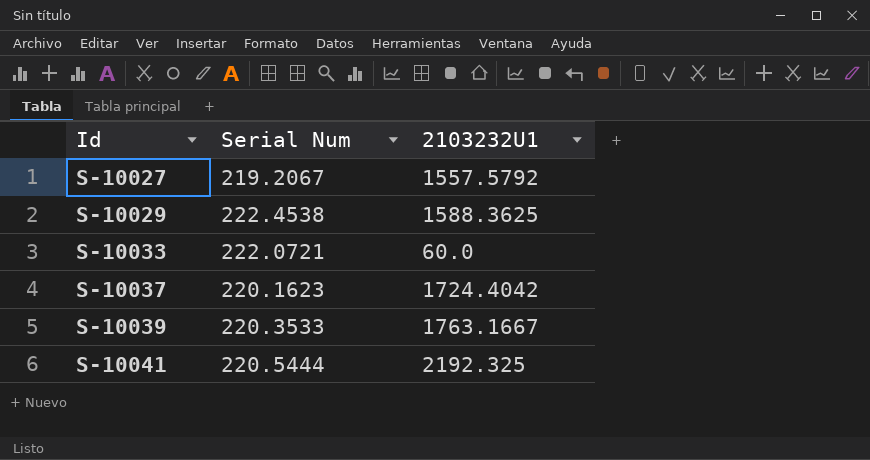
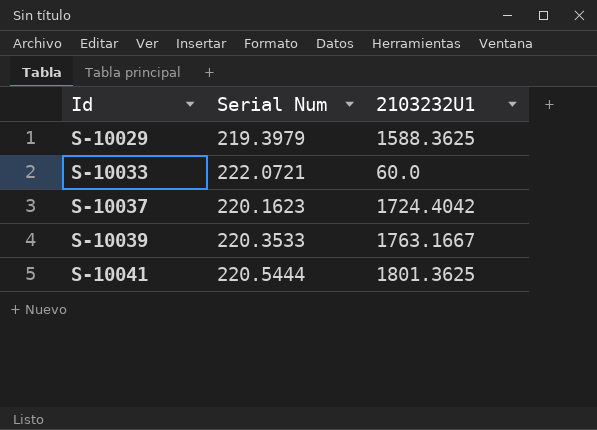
row S-10027: 219.2067 | 1557.5792 -> none
S-10029 | Serial Num: 222.4538 -> 219.3979
S-10041 | 2103232U1: 2192.325 -> 1801.3625

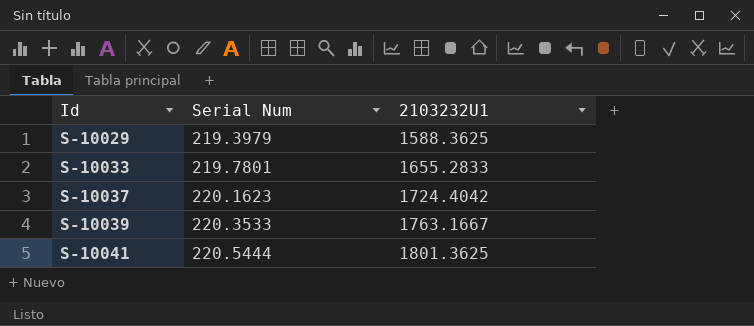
S-10033 | Serial Num: 222.0721 -> 219.7801
S-10033 | 2103232U1: 60.0 -> 1655.2833

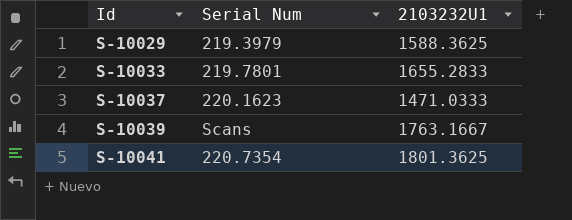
S-10037 | 2103232U1: 1724.4042 -> 1471.0333
S-10039 | Serial Num: 220.3533 -> Scans
S-10041 | Serial Num: 220.5444 -> 220.7354

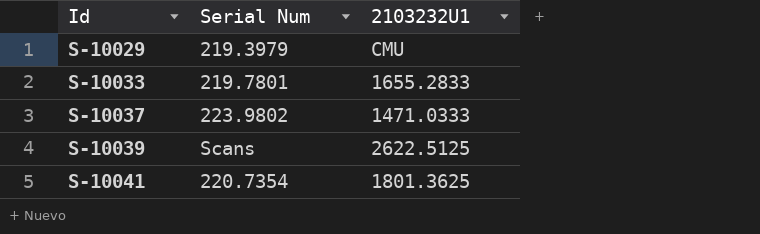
S-10029 | 2103232U1: 1588.3625 -> CMU
S-10037 | Serial Num: 220.1623 -> 223.9802
S-10039 | 2103232U1: 1763.1667 -> 2622.5125

